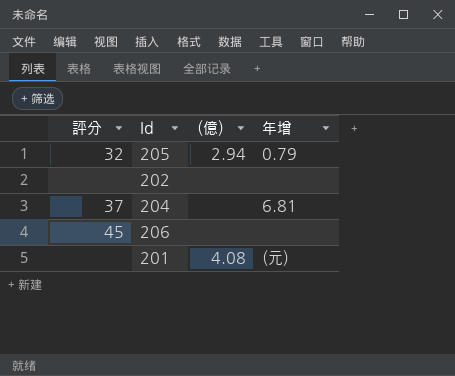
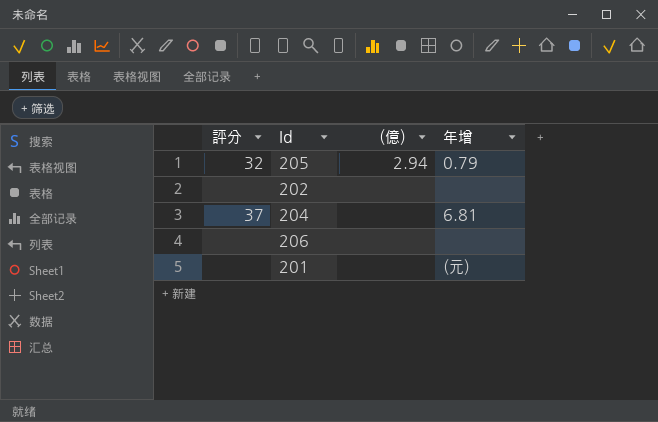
206 | 評分: 45 -> none
201 | (億): 4.08 -> none

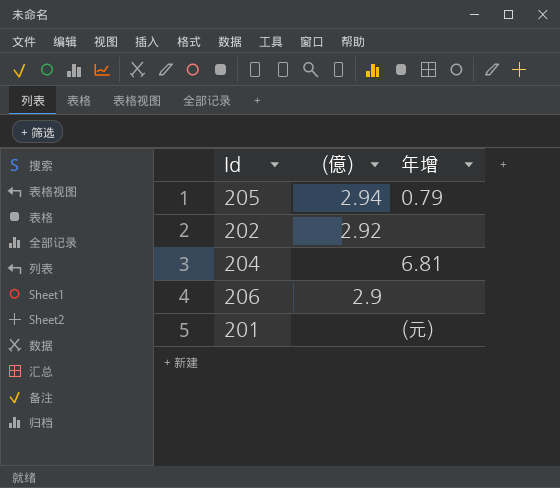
column 評分 | position: 1 -> none
202 | (億): none -> 2.92
206 | (億): none -> 2.9

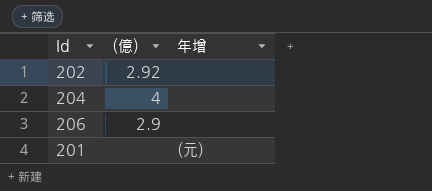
row 205: 2.94 | 0.79 -> none
204 | (億): none -> 4
204 | 年增: 6.81 -> none

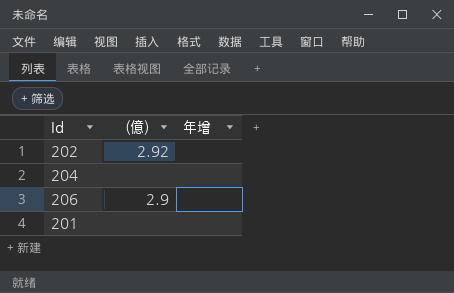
204 | (億): 4 -> none
201 | 年增: (元) -> none

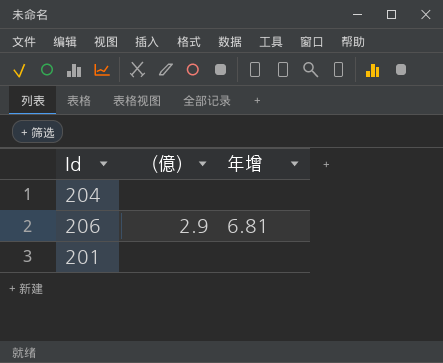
row 202: 2.92 | none -> none
206 | 年增: none -> 6.81

